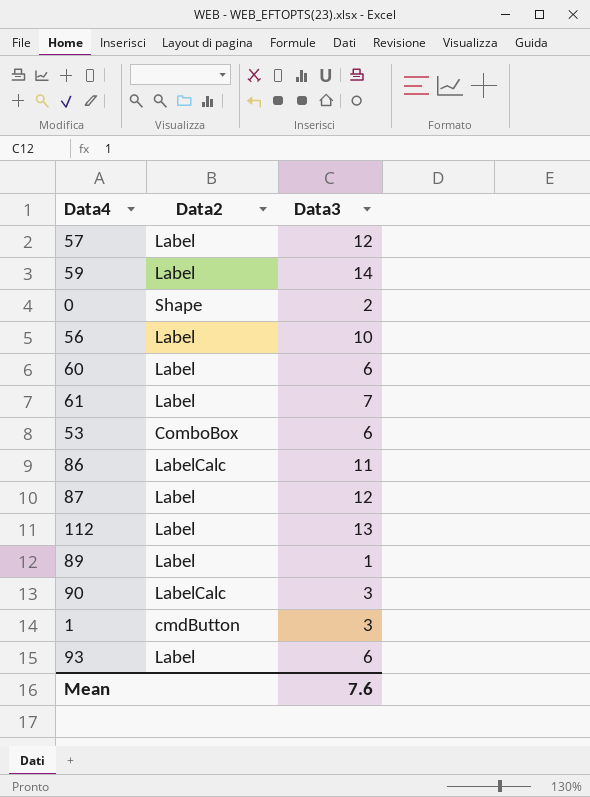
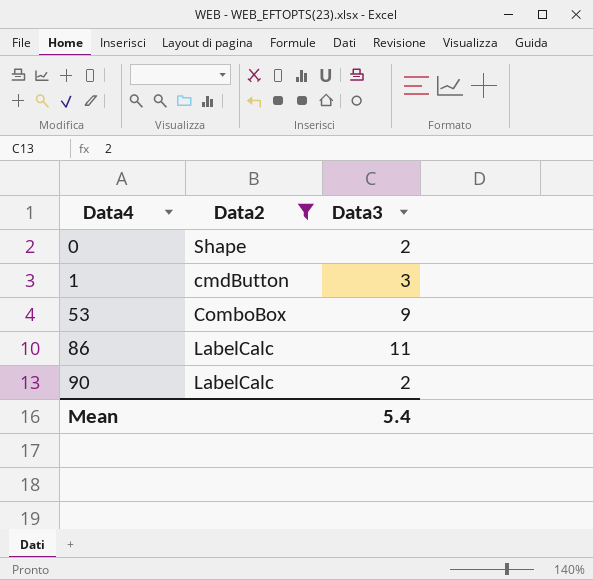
filter: none -> Data2 != Label
row order: none -> Data4 ascending
53 | Data3: 6 -> 9
90 | Data3: 3 -> 2
Mean | Data3: 7.6 -> 5.4

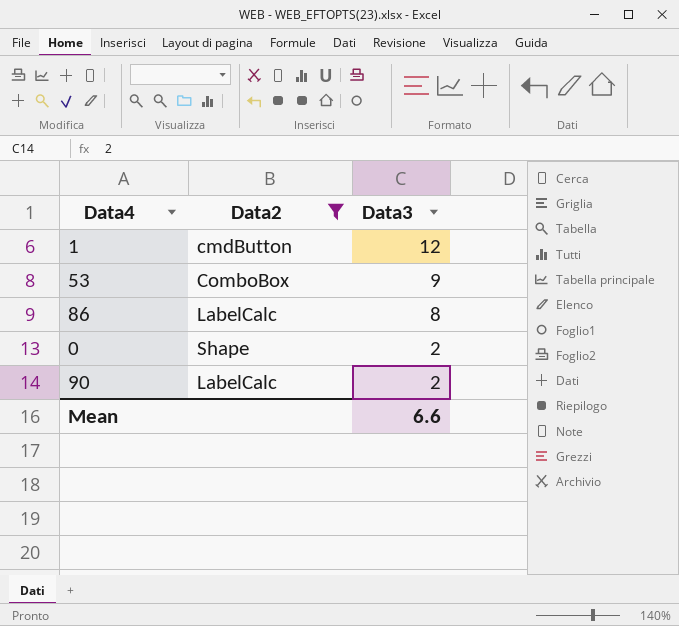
row order: Data4 ascending -> Data3 descending
1 | Data3: 3 -> 12
86 | Data3: 11 -> 8
Mean | Data3: 5.4 -> 6.6

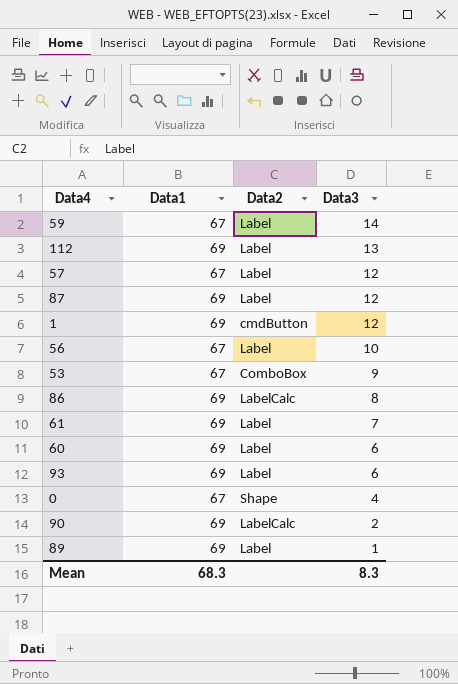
filter: Data2 != Label -> none
column Data1 | position: none -> 2
0 | Data3: 2 -> 4
Mean | Data3: 6.6 -> 8.3

